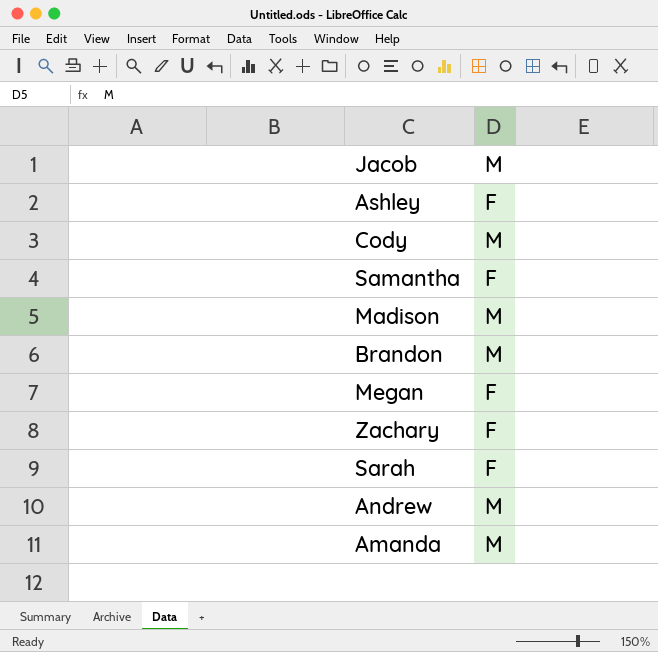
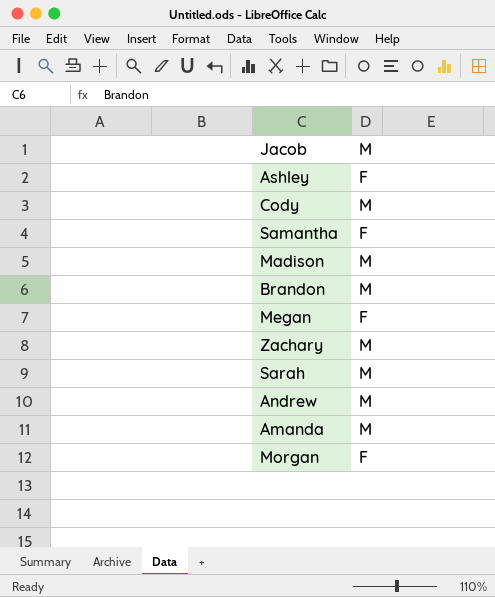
Zachary | M: F -> M
Sarah | M: F -> M
row Morgan: none -> F

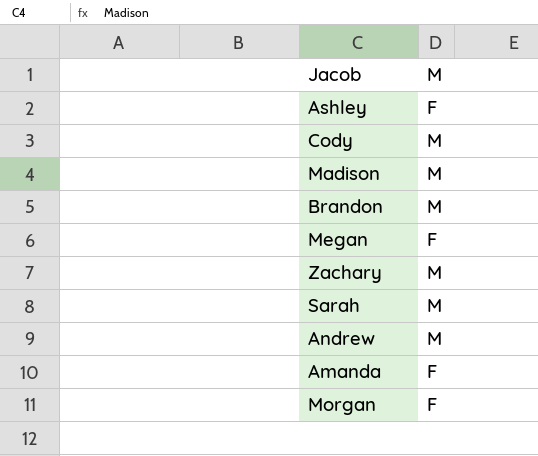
row Samantha: F -> none
Amanda | M: M -> F

